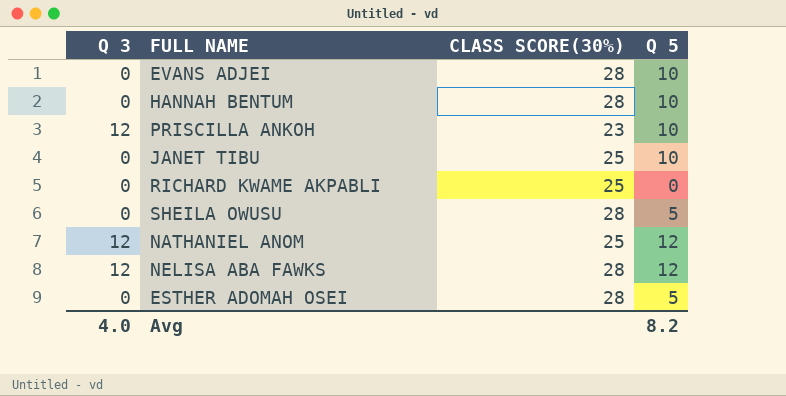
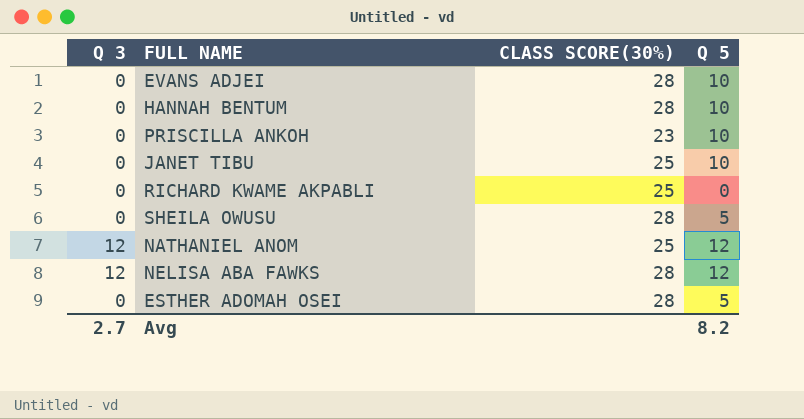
PRISCILLA ANKOH | Q 3: 12 -> 0
Avg | Q 3: 4.0 -> 2.7

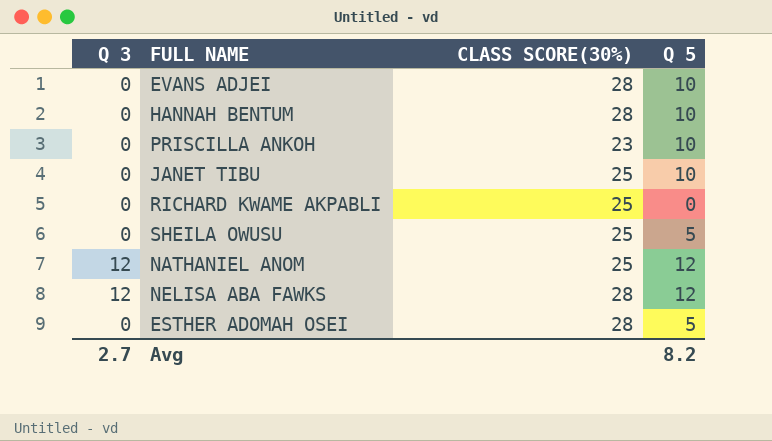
SHEILA OWUSU | CLASS SCORE(30%): 28 -> 25

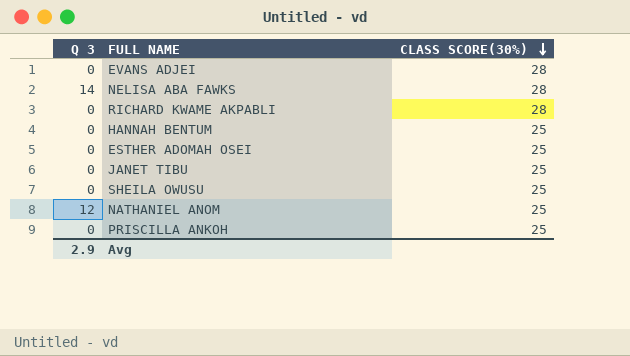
row order: none -> CLASS SCORE(30%) descending
column Q 5 | position: 4 -> none
NELISA ABA FAWKS | Q 3: 12 -> 14
RICHARD KWAME AKPABLI | CLASS SCORE(30%): 25 -> 28
HANNAH BENTUM | CLASS SCORE(30%): 28 -> 25
ESTHER ADOMAH OSEI | CLASS SCORE(30%): 28 -> 25
PRISCILLA ANKOH | CLASS SCORE(30%): 23 -> 25
Avg | Q 3: 2.7 -> 2.9

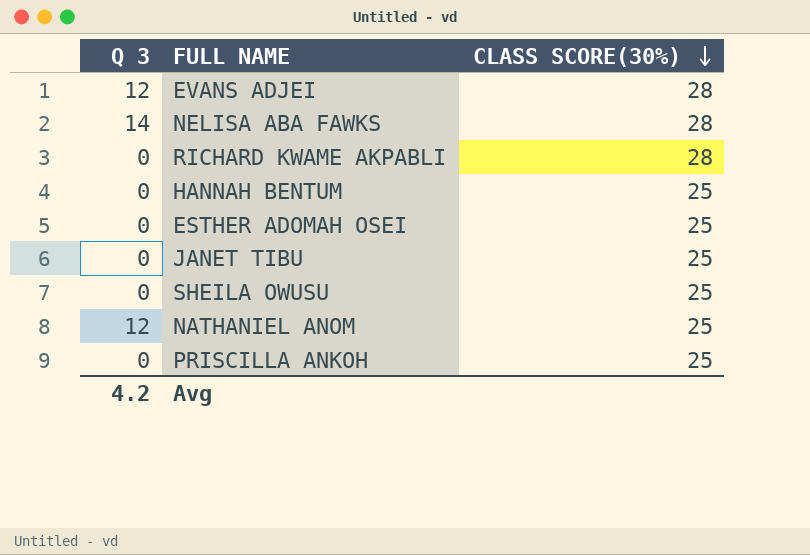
EVANS ADJEI | Q 3: 0 -> 12
Avg | Q 3: 2.9 -> 4.2

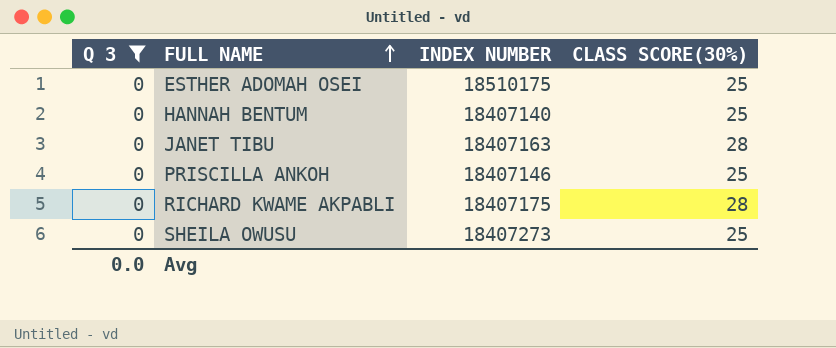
filter: none -> Q 3 = 0
row order: CLASS SCORE(30%) descending -> FULL NAME ascending
column INDEX NUMBER | position: none -> 3
JANET TIBU | CLASS SCORE(30%): 25 -> 28
Avg | Q 3: 4.2 -> 0.0

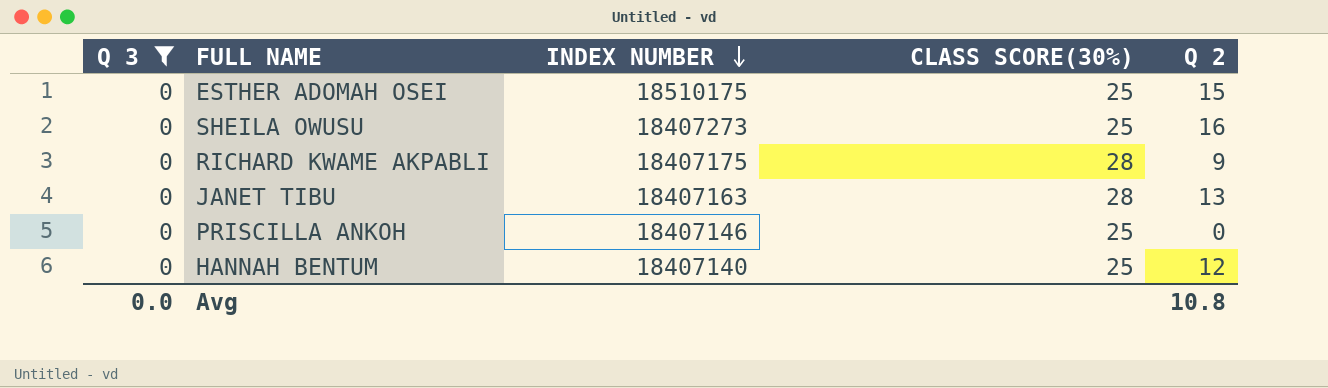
row order: FULL NAME ascending -> INDEX NUMBER descending
column Q 2 | position: none -> 5

